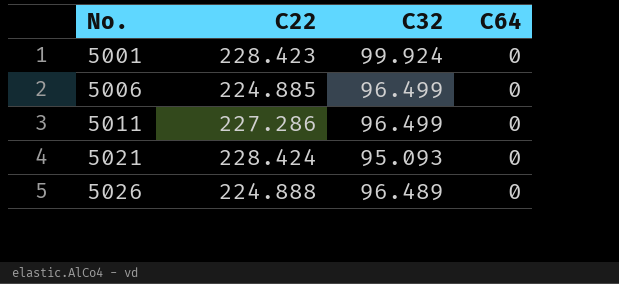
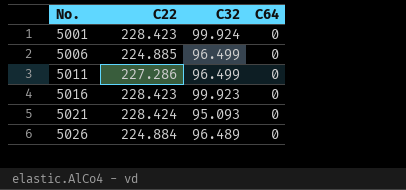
row 5016: none -> 228.423 | 99.923 | 0
5026 | C22: 224.888 -> 224.884

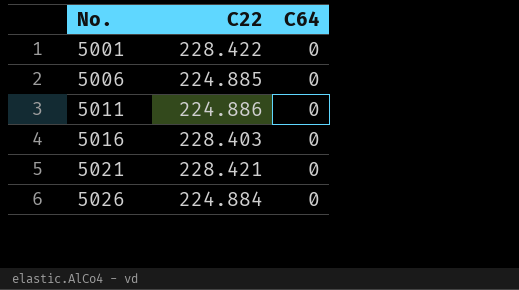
column C32 | position: 3 -> none
5001 | C22: 228.423 -> 228.422
5011 | C22: 227.286 -> 224.886
5016 | C22: 228.423 -> 228.403
5021 | C22: 228.424 -> 228.421

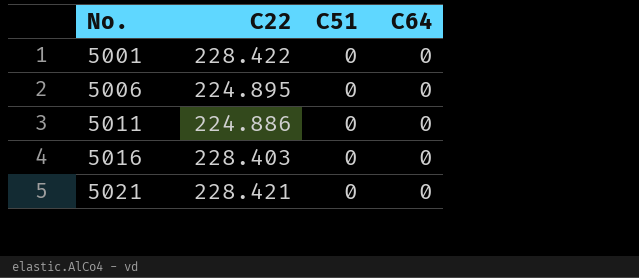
column C51 | position: none -> 3
row 5026: 224.884 | 0 -> none
5006 | C22: 224.885 -> 224.895

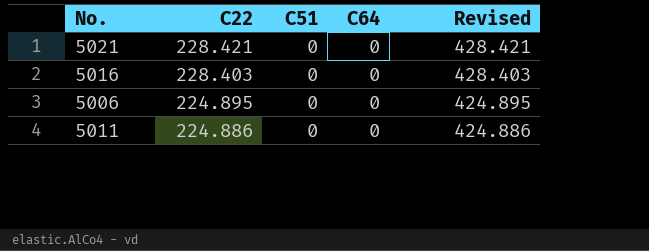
row order: No. ascending -> C22 descending
column Revised | formula: none -> [C22] + 200
row 5001: 228.422 | 0 | 0 -> none

